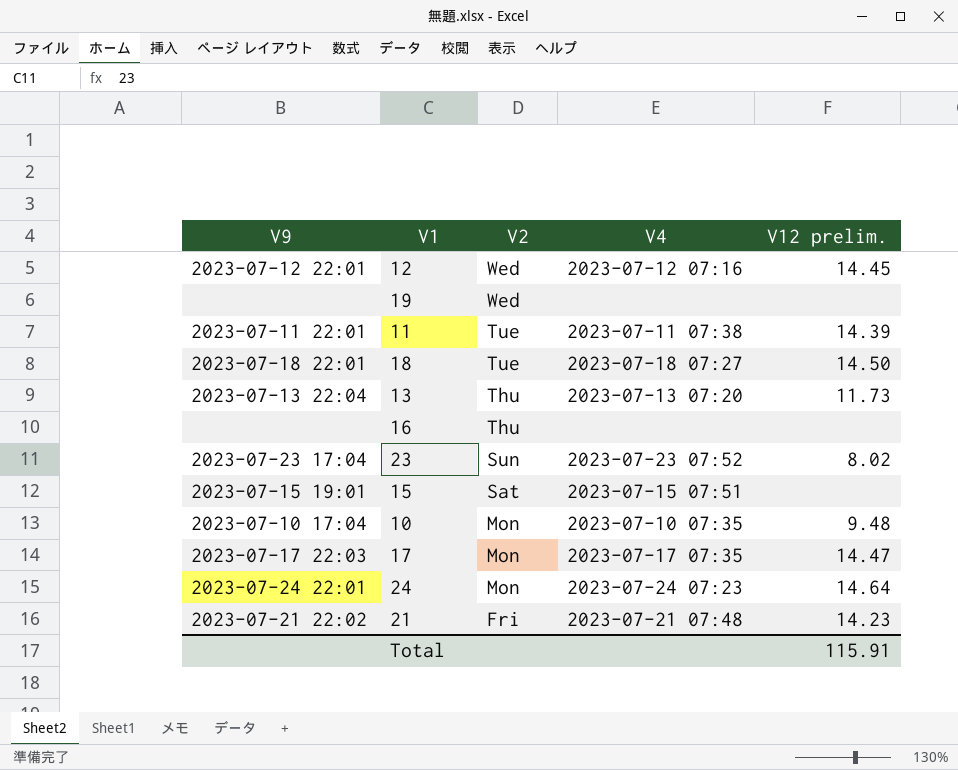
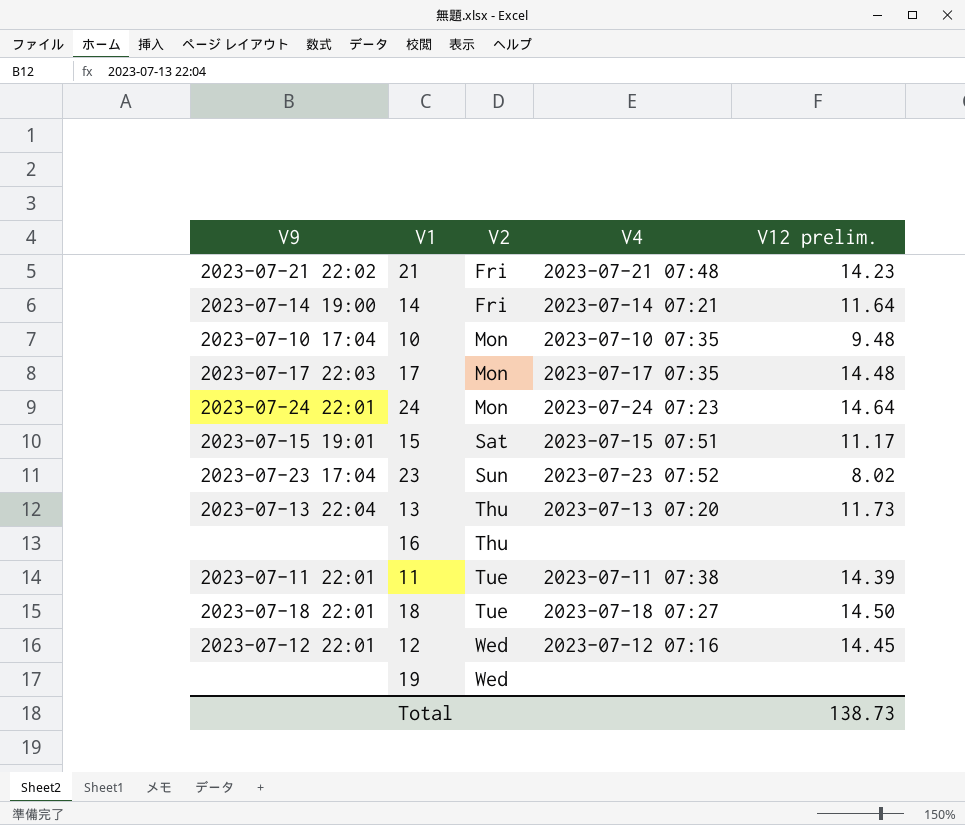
row order: V2 descending -> V2 ascending
row 14: none -> 2023-07-14 19:00 | Fri | 2023-07-14 07:21 | 11.64
17 | V12 prelim.: 14.47 -> 14.48
15 | V12 prelim.: none -> 11.17
Total | V12 prelim.: 115.91 -> 138.73

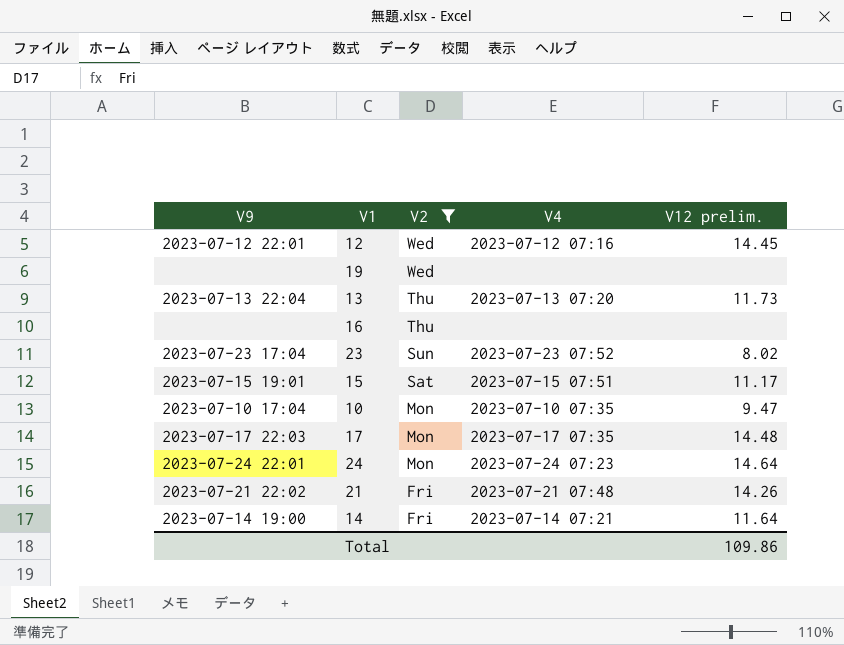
filter: none -> V2 != Tue
row order: V2 ascending -> V2 descending
10 | V12 prelim.: 9.48 -> 9.47
21 | V12 prelim.: 14.23 -> 14.26
Total | V12 prelim.: 138.73 -> 109.86

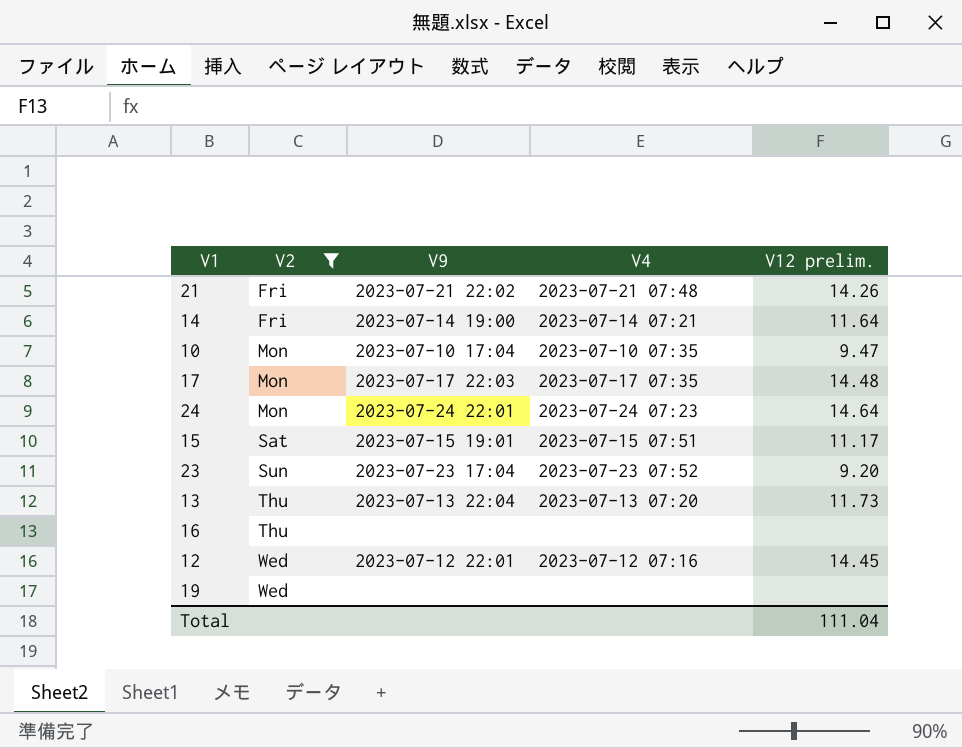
row order: V2 descending -> V2 ascending
column V9 | position: 1 -> 3
23 | V12 prelim.: 8.02 -> 9.20
Total | V12 prelim.: 109.86 -> 111.04

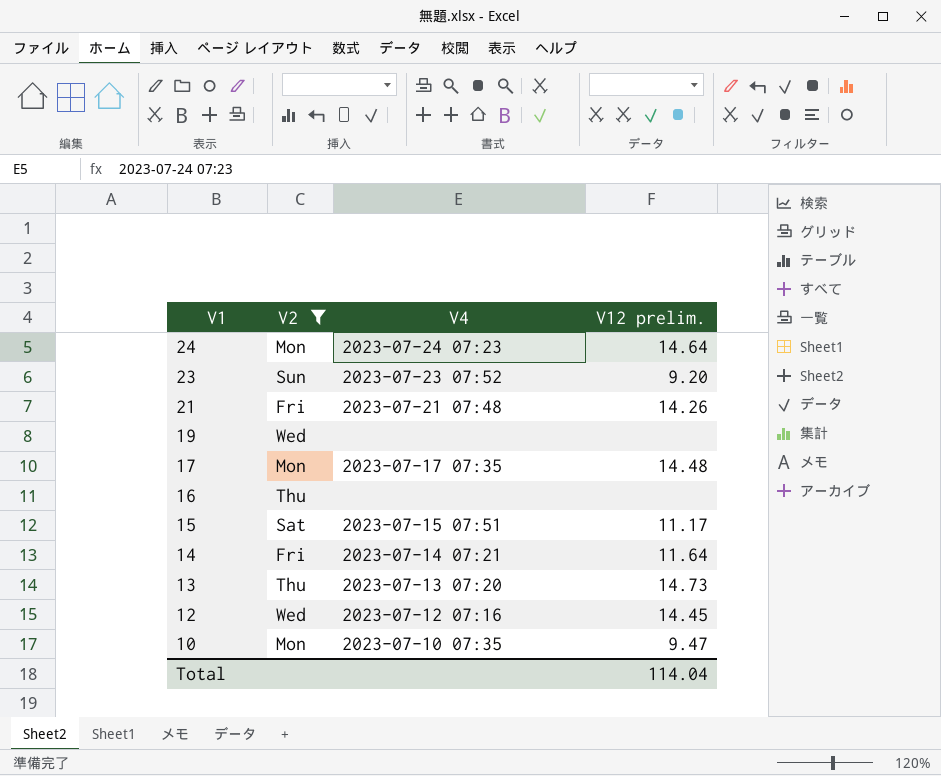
row order: V2 ascending -> V1 descending
column V9 | position: 3 -> none
13 | V12 prelim.: 11.73 -> 14.73
Total | V12 prelim.: 111.04 -> 114.04

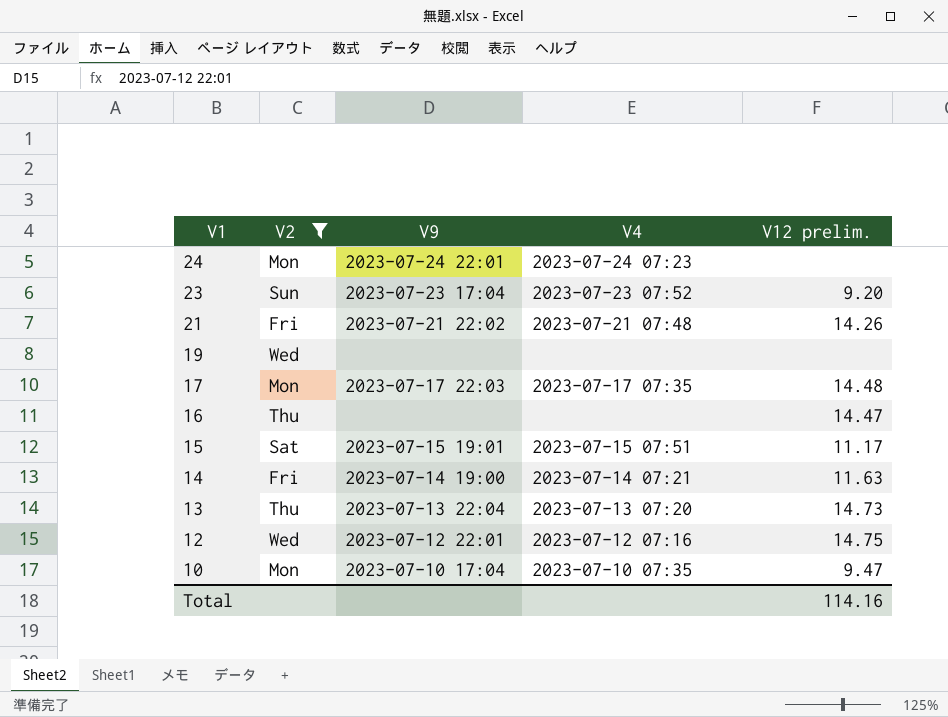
column V9 | position: none -> 3
24 | V12 prelim.: 14.64 -> none
16 | V12 prelim.: none -> 14.47
14 | V12 prelim.: 11.64 -> 11.63
12 | V12 prelim.: 14.45 -> 14.75
Total | V12 prelim.: 114.04 -> 114.16

